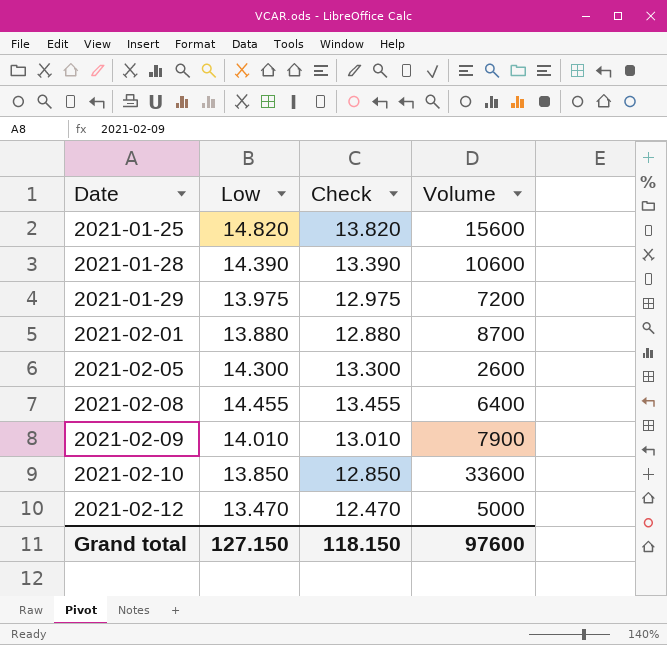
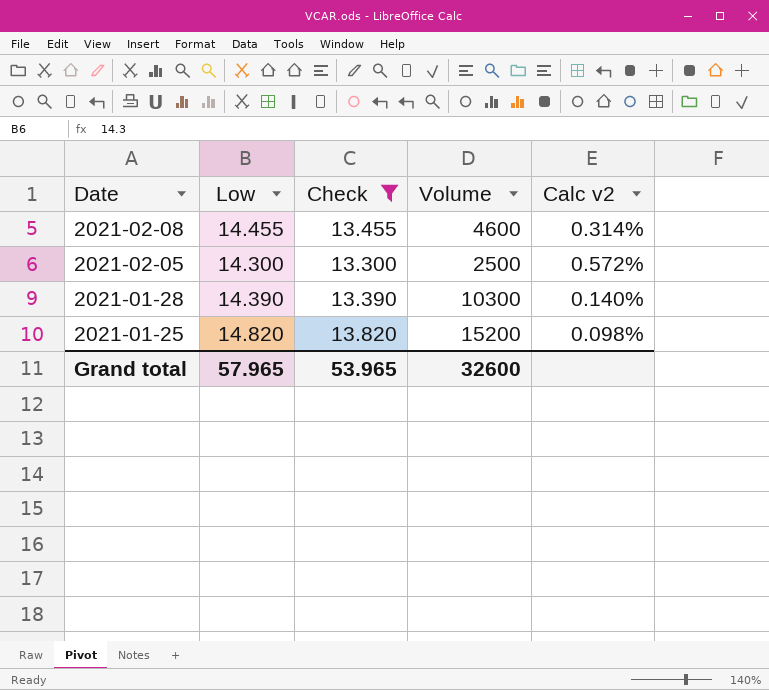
filter: none -> Check >= 13.300
row order: Date ascending -> Date descending
column Calc v2 | formula: none -> [Low] / [Volume]
2021-02-08 | Volume: 6400 -> 4600
2021-02-05 | Volume: 2600 -> 2500
2021-01-28 | Volume: 10600 -> 10300
2021-01-25 | Volume: 15600 -> 15200
Grand total | Low: 127.150 -> 57.965
Grand total | Check: 118.150 -> 53.965
Grand total | Volume: 97600 -> 32600

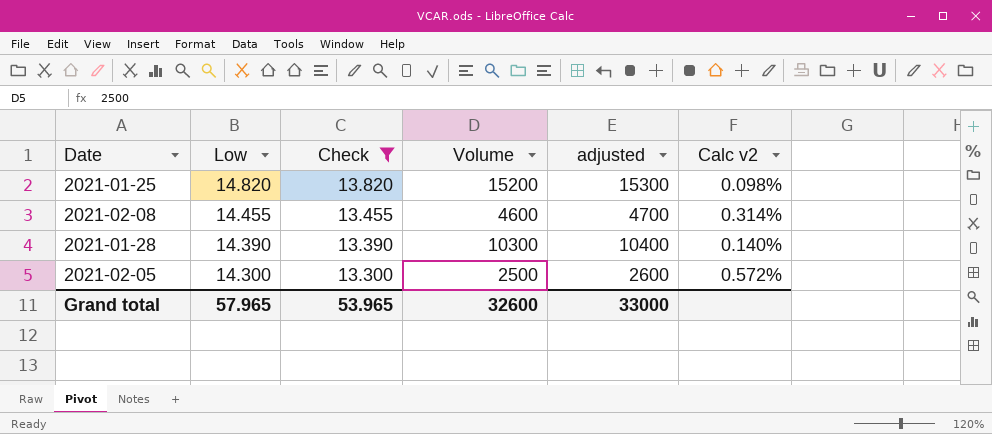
row order: Date descending -> Low descending
column adjusted | formula: none -> [Volume] + 100

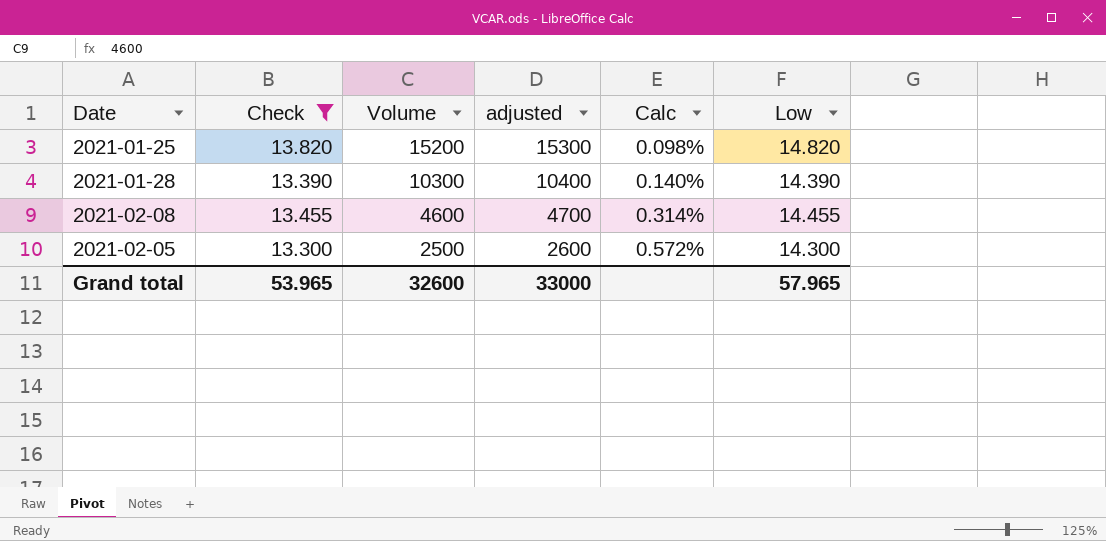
row order: Low descending -> Volume descending
column name: Calc v2 -> Calc
column Low | position: 2 -> 6

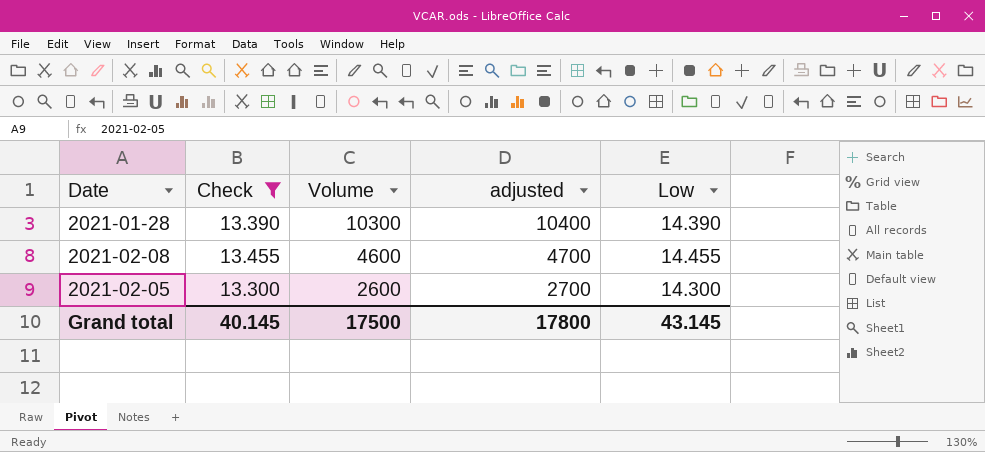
column Calc | formula: [Low] / [Volume] -> none
row 2021-01-25: 13.820 | 15200 | 15300 | 0.098% | 14.820 -> none
2021-02-05 | Volume: 2500 -> 2600
2021-02-05 | adjusted: 2600 -> 2700
Grand total | Check: 53.965 -> 40.145
Grand total | Volume: 32600 -> 17500
Grand total | adjusted: 33000 -> 17800
Grand total | Low: 57.965 -> 43.145

